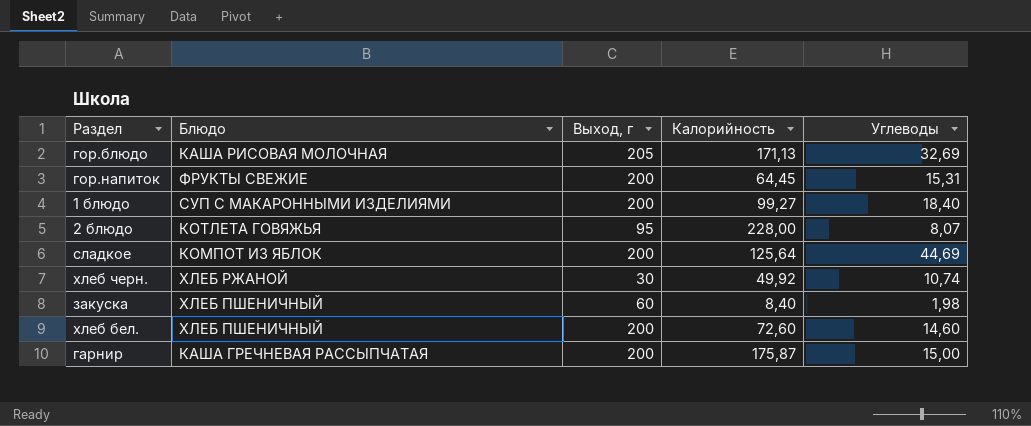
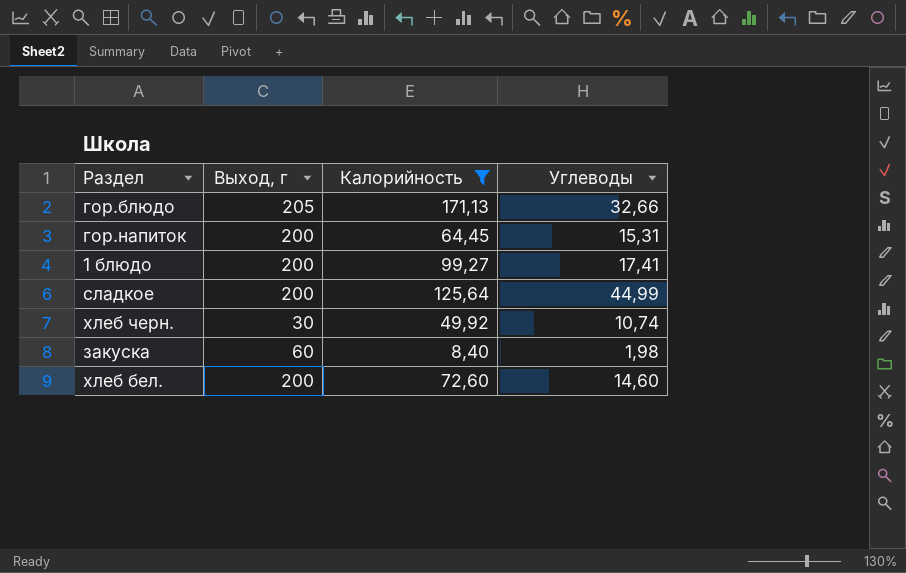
filter: none -> Калорийность <= 171,13
column Блюдо | position: 2 -> none
гор.блюдо | Углеводы: 32,69 -> 32,66
1 блюдо | Углеводы: 18,40 -> 17,41
сладкое | Углеводы: 44,69 -> 44,99

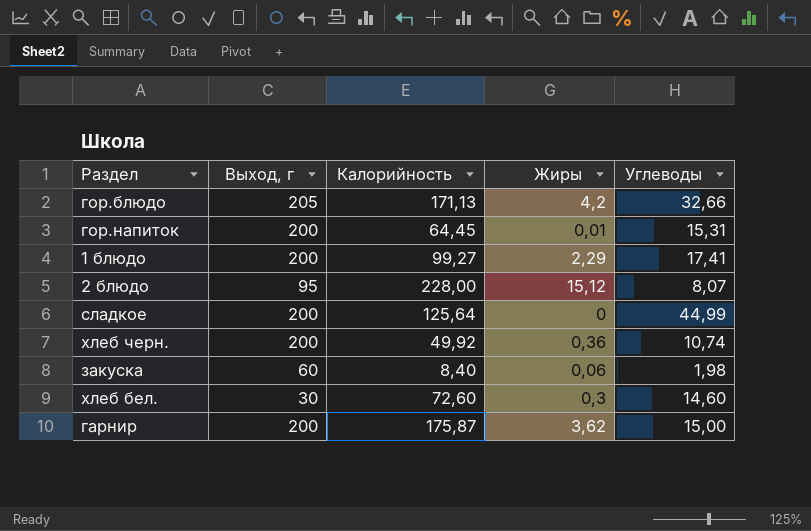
filter: Калорийность <= 171,13 -> none
column Жиры | position: none -> 4
хлеб черн. | Выход, г: 30 -> 200
хлеб бел. | Выход, г: 200 -> 30

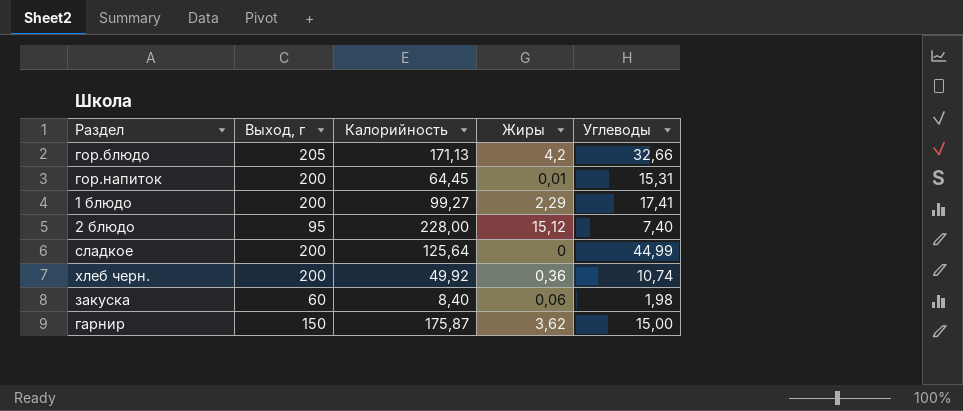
row хлеб бел.: 30 | 72,60 | 0,3 | 14,60 -> none
2 блюдо | Углеводы: 8,07 -> 7,40
гарнир | Выход, г: 200 -> 150

